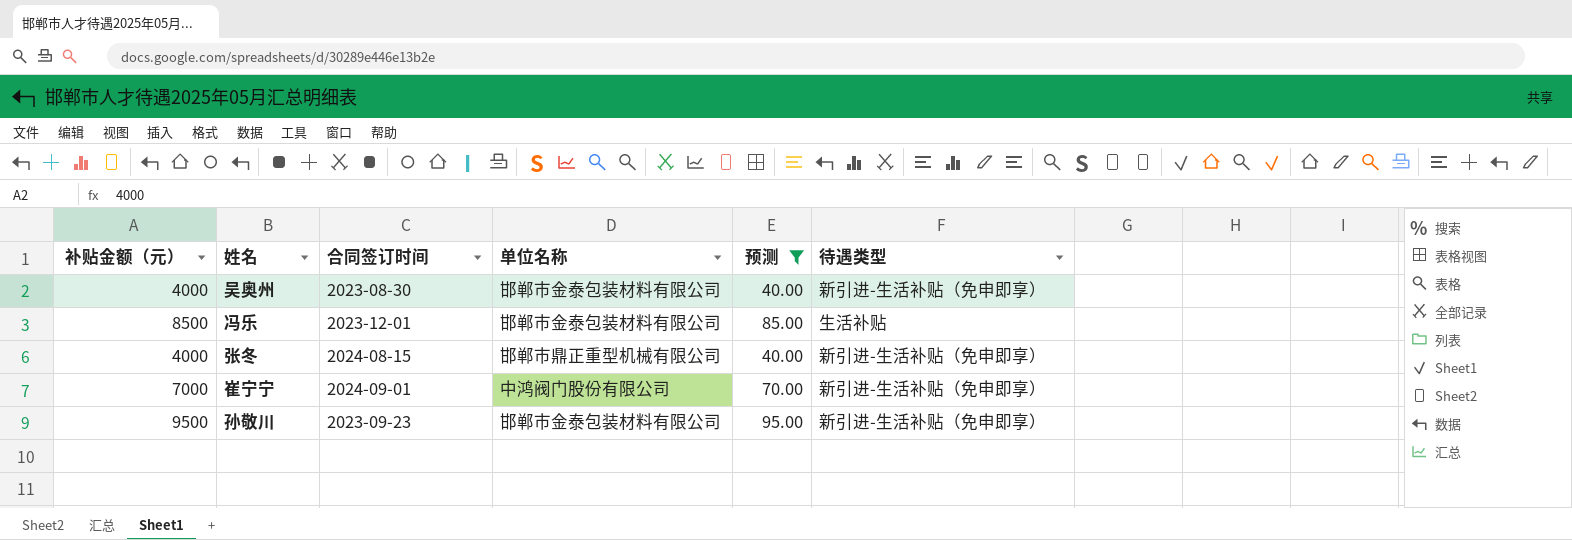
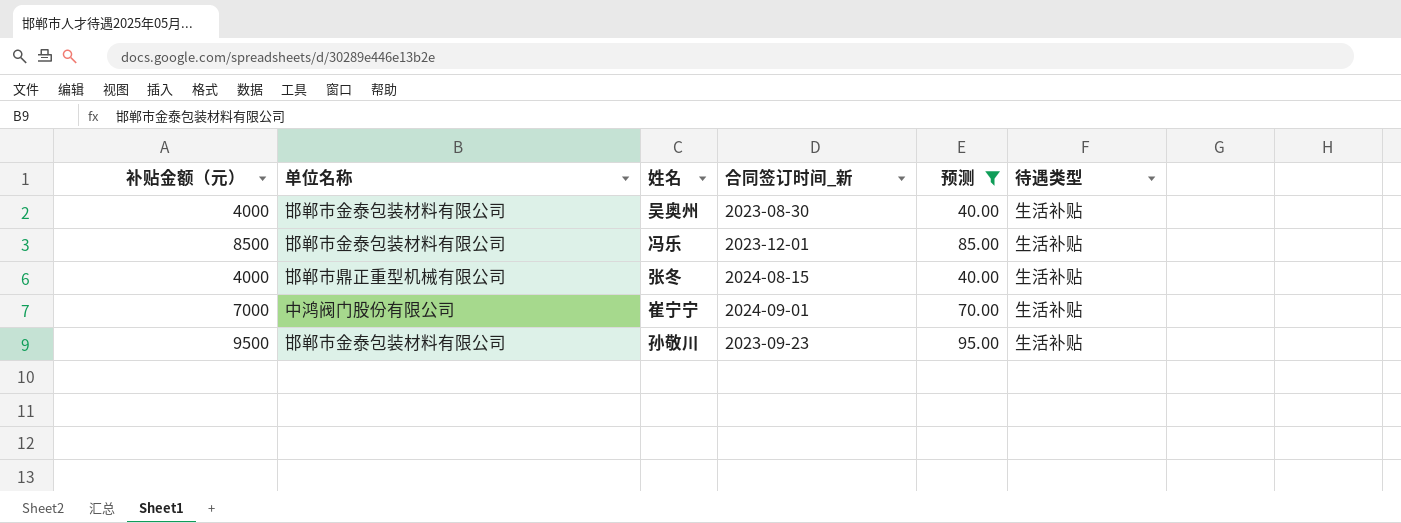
column 单位名称 | position: 4 -> 2
column name: 合同签订时间 -> 合同签订时间_新
吴奥州 | 待遇类型: 新引进-生活补贴（免申即享） -> 生活补贴
张冬 | 待遇类型: 新引进-生活补贴（免申即享） -> 生活补贴
崔宁宁 | 待遇类型: 新引进-生活补贴（免申即享） -> 生活补贴
孙敬川 | 待遇类型: 新引进-生活补贴（免申即享） -> 生活补贴

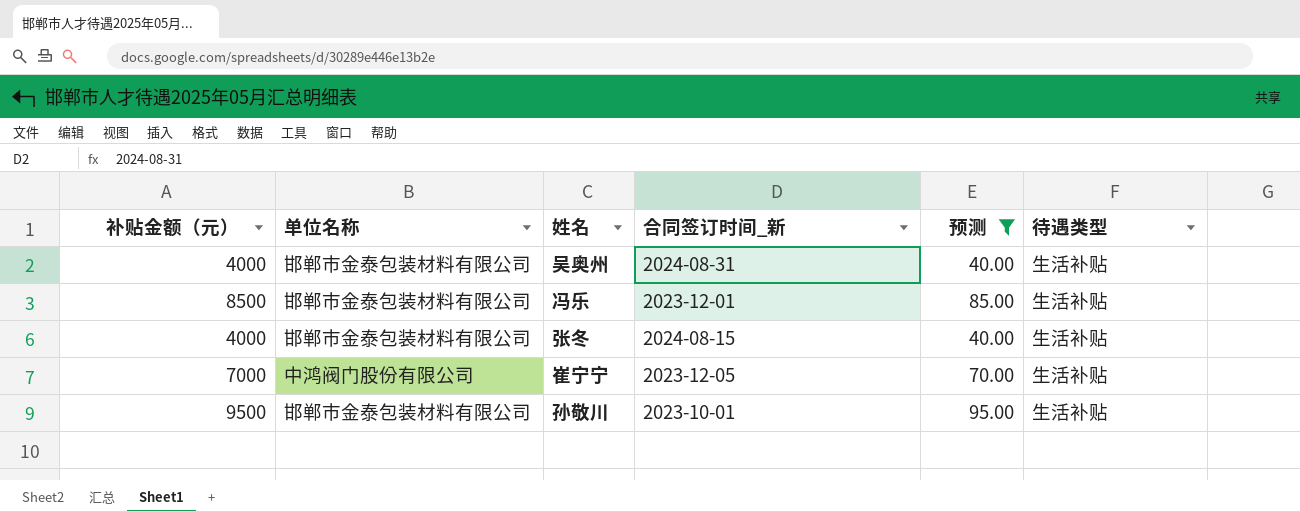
吴奥州 | 合同签订时间_新: 2023-08-30 -> 2024-08-31
张冬 | 单位名称: 邯郸市鼎正重型机械有限公司 -> 邯郸市金泰包装材料有限公司
崔宁宁 | 合同签订时间_新: 2024-09-01 -> 2023-12-05
孙敬川 | 合同签订时间_新: 2023-09-23 -> 2023-10-01

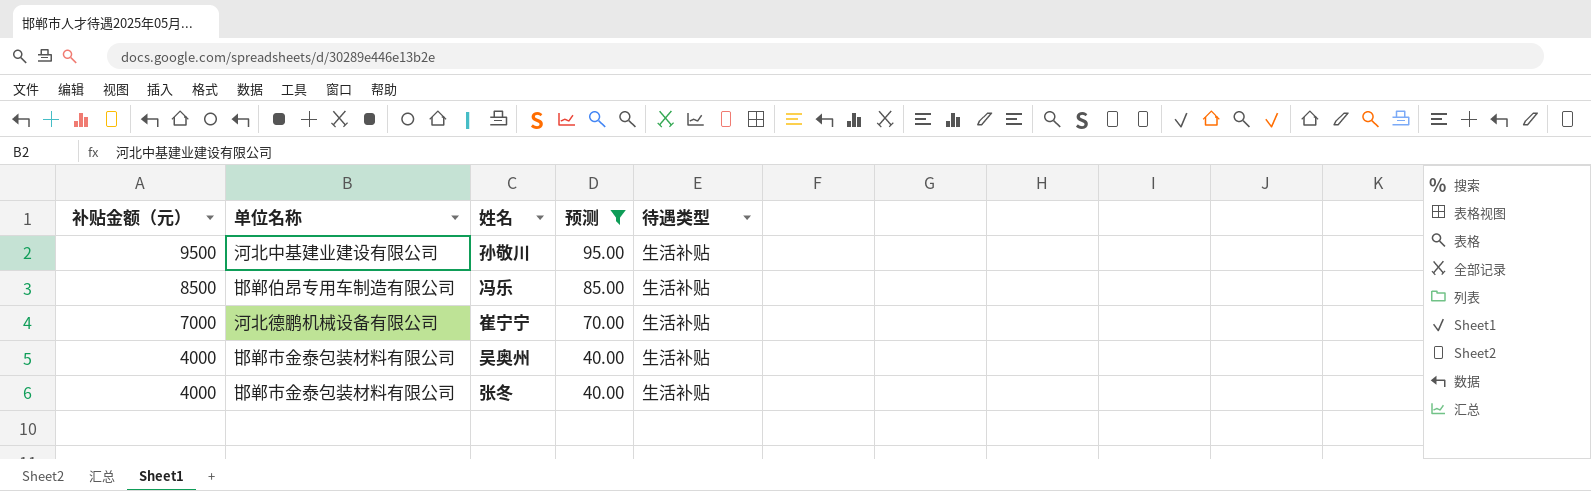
row order: none -> 补贴金额（元） descending
column 合同签订时间_新 | position: 4 -> none
孙敬川 | 单位名称: 邯郸市金泰包装材料有限公司 -> 河北中基建业建设有限公司
冯乐 | 单位名称: 邯郸市金泰包装材料有限公司 -> 邯郸伯昂专用车制造有限公司
崔宁宁 | 单位名称: 中鸿阀门股份有限公司 -> 河北德鹏机械设备有限公司

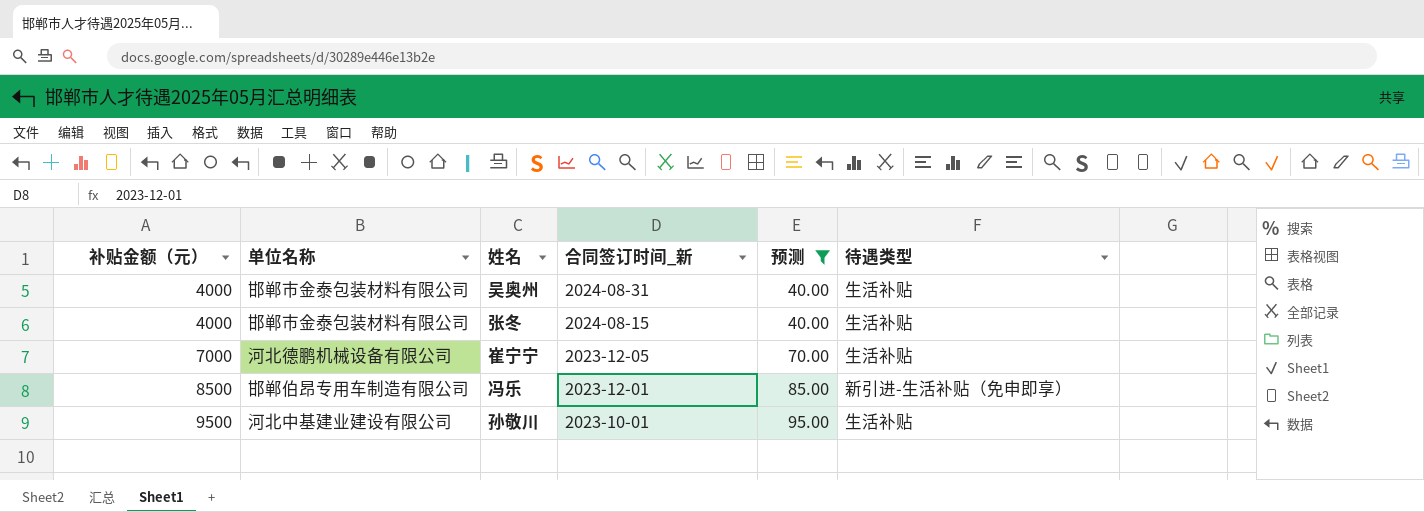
row order: 补贴金额（元） descending -> 补贴金额（元） ascending
column 合同签订时间_新 | position: none -> 4
冯乐 | 待遇类型: 生活补贴 -> 新引进-生活补贴（免申即享）

